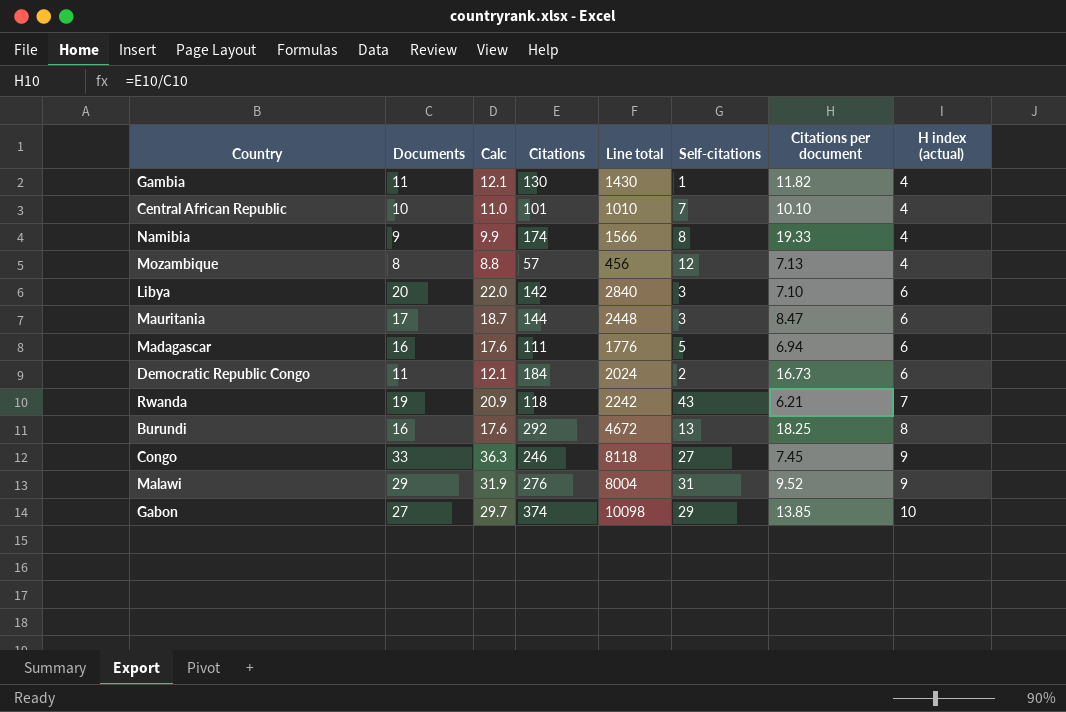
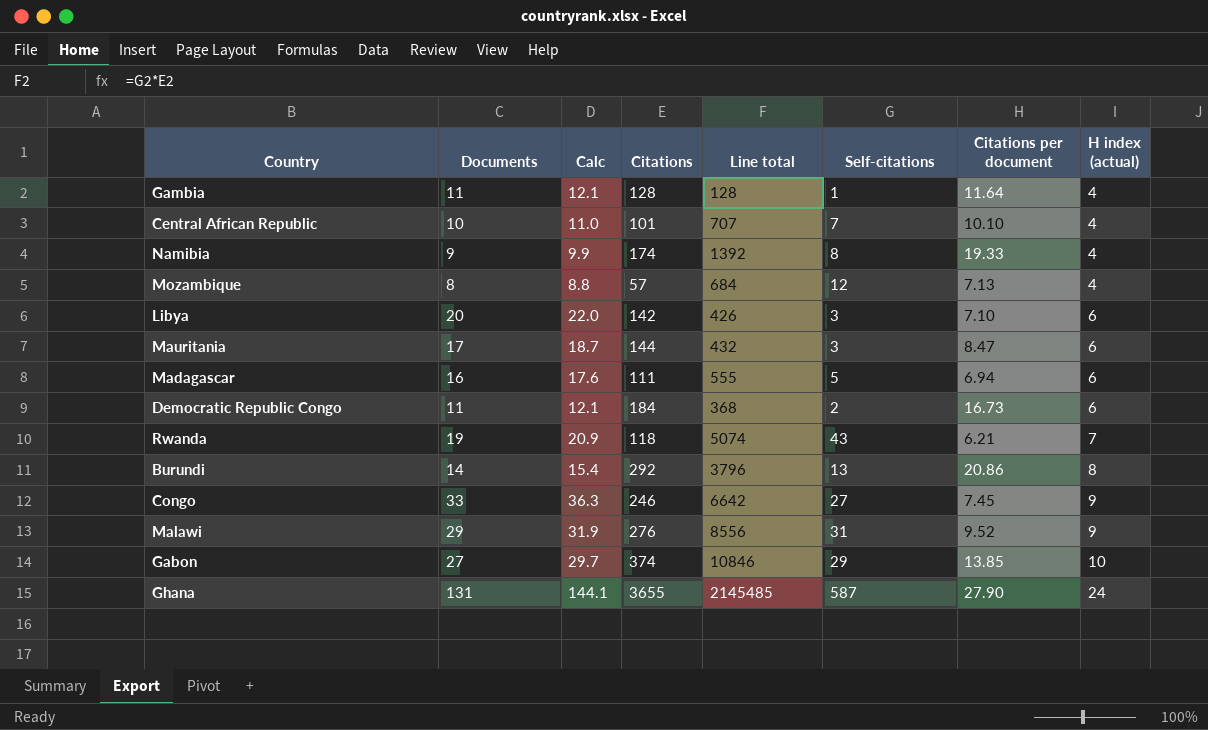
column Line total | formula: [Documents] * [Citations] -> [Citations] * [Self-citations]
Gambia | Citations: 130 -> 128
Gambia | Citations per document: 11.82 -> 11.64
Burundi | Documents: 16 -> 14
Burundi | Calc: 17.6 -> 15.4
Burundi | Citations per document: 18.25 -> 20.86
row Ghana: none -> 131 | 144.1 | 3655 | 2145485 | 587 | 27.90 | 24

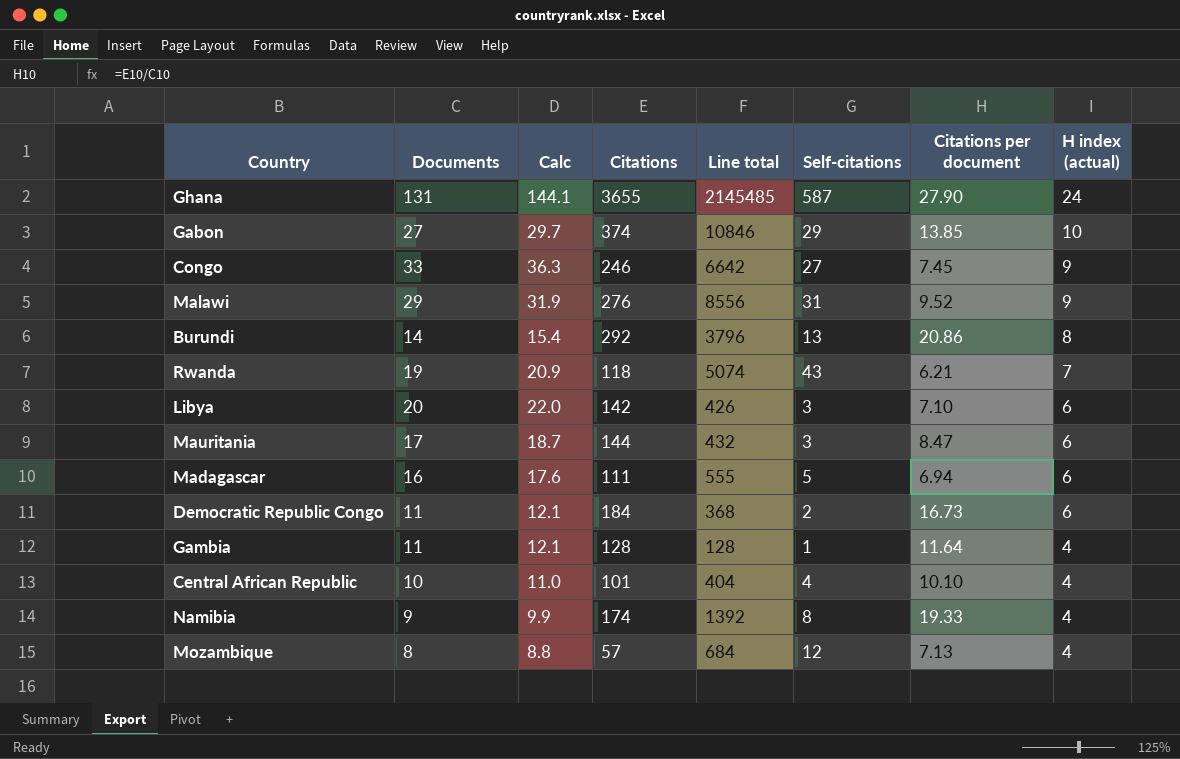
row order: H index (actual) ascending -> H index (actual) descending
Central African Republic | Line total: 707 -> 404
Central African Republic | Self-citations: 7 -> 4

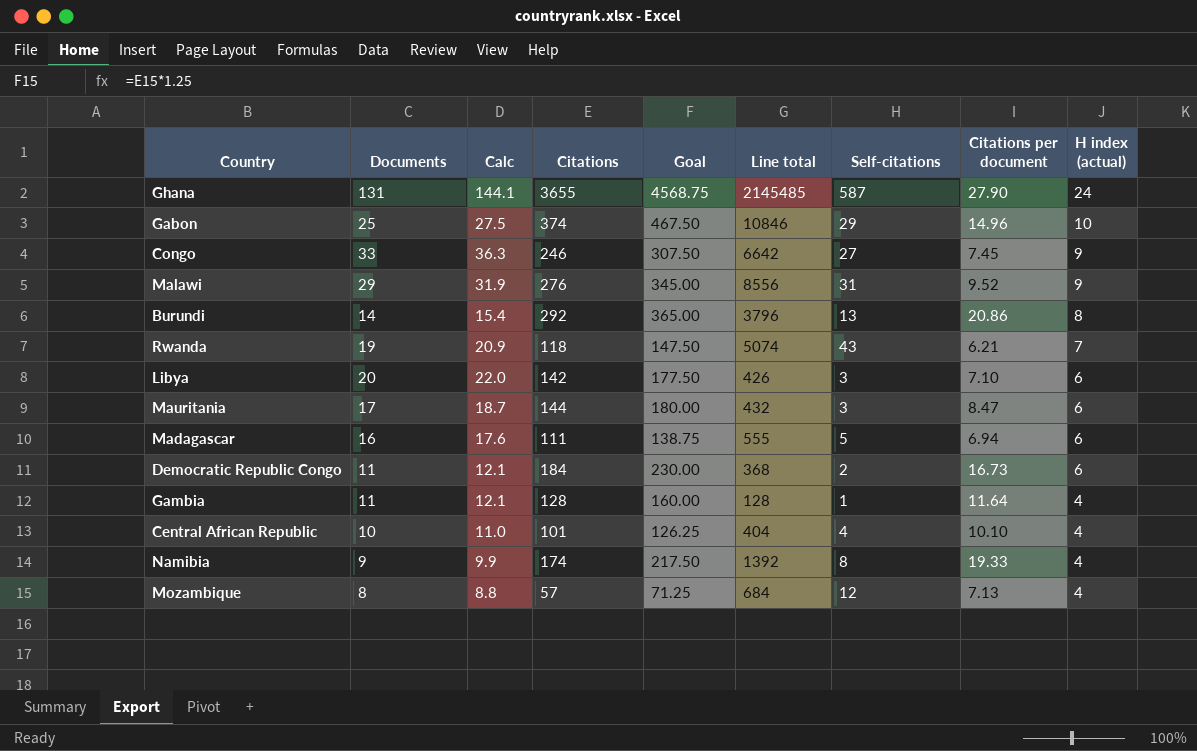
column Goal | formula: none -> [Citations] * 1.25
Gabon | Documents: 27 -> 25
Gabon | Calc: 29.7 -> 27.5
Gabon | Citations per document: 13.85 -> 14.96

